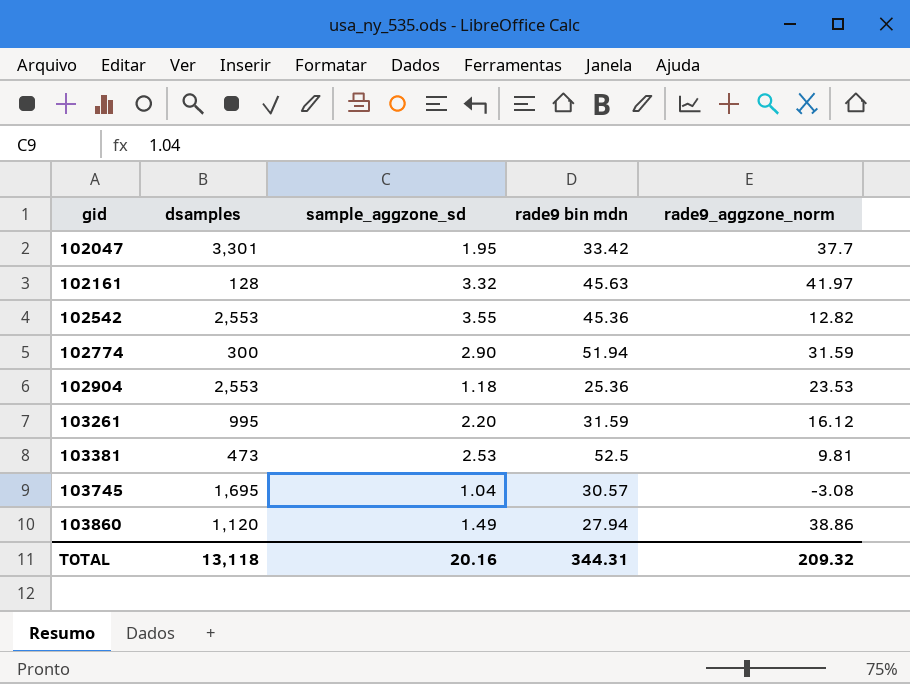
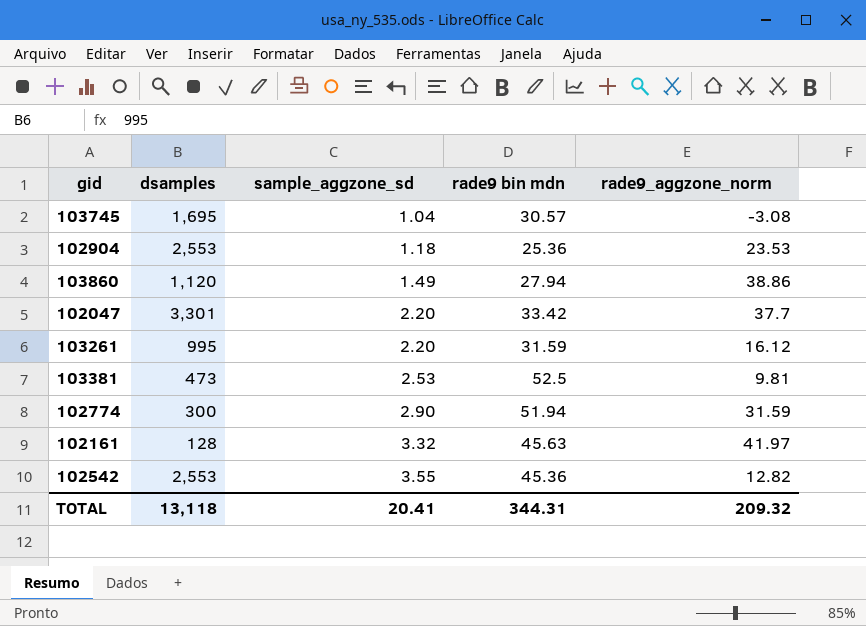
row order: gid ascending -> sample_aggzone_sd ascending
102047 | sample_aggzone_sd: 1.95 -> 2.20
TOTAL | sample_aggzone_sd: 20.16 -> 20.41

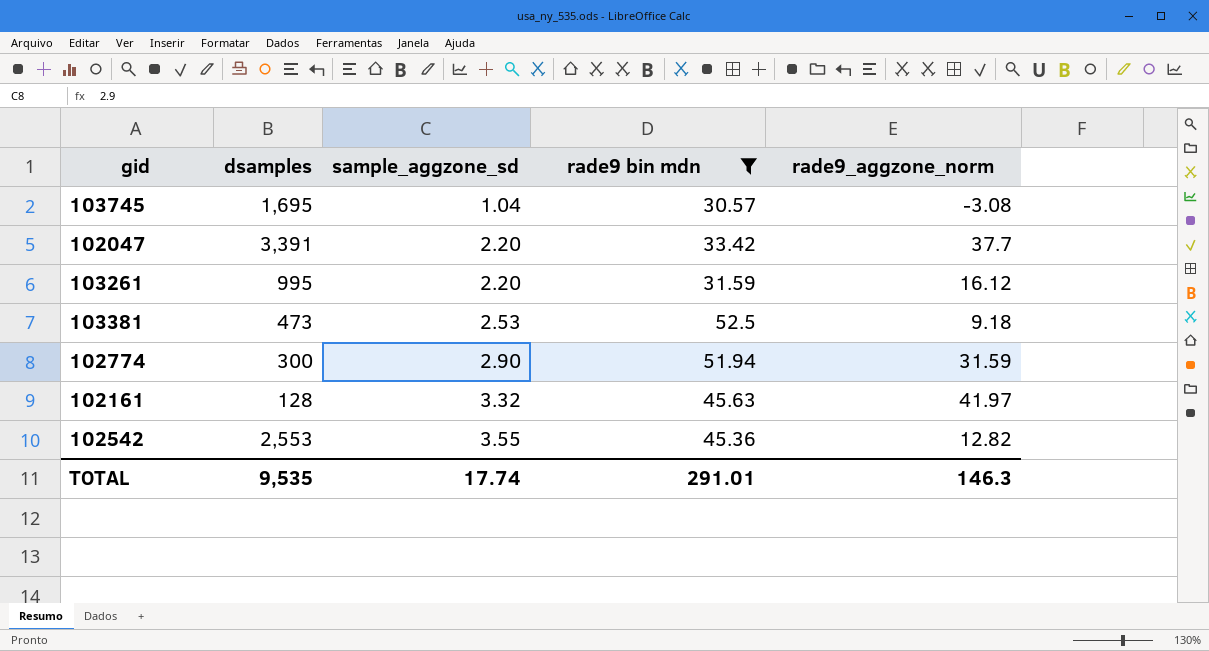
filter: none -> rade9 bin mdn >= 30.57
102047 | dsamples: 3,301 -> 3,391
103381 | rade9_aggzone_norm: 9.81 -> 9.18
TOTAL | dsamples: 13,118 -> 9,535
TOTAL | sample_aggzone_sd: 20.41 -> 17.74
TOTAL | rade9 bin mdn: 344.31 -> 291.01
TOTAL | rade9_aggzone_norm: 209.32 -> 146.3

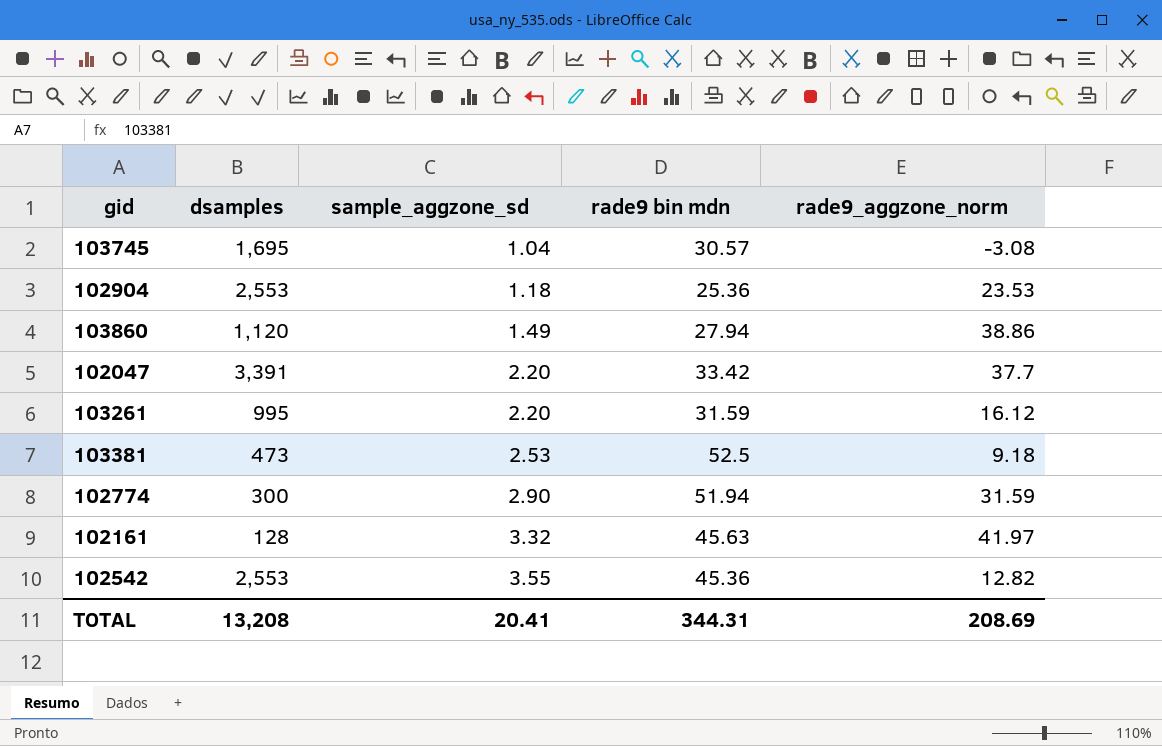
filter: rade9 bin mdn >= 30.57 -> none
TOTAL | dsamples: 9,535 -> 13,208
TOTAL | sample_aggzone_sd: 17.74 -> 20.41
TOTAL | rade9 bin mdn: 291.01 -> 344.31
TOTAL | rade9_aggzone_norm: 146.3 -> 208.69

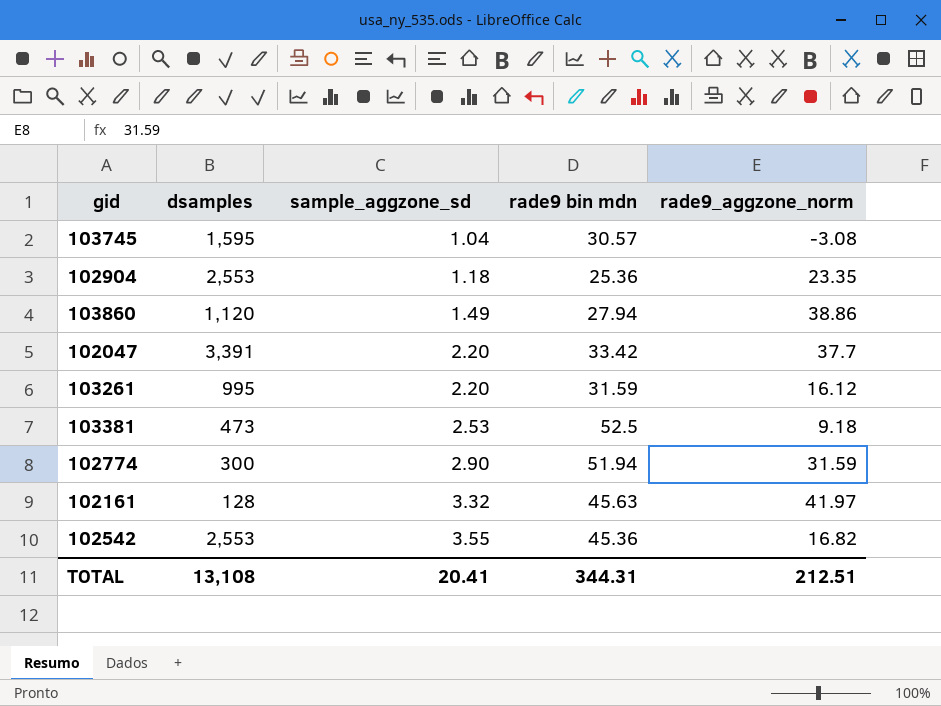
103745 | dsamples: 1,695 -> 1,595
102904 | rade9_aggzone_norm: 23.53 -> 23.35
102542 | rade9_aggzone_norm: 12.82 -> 16.82
TOTAL | dsamples: 13,208 -> 13,108
TOTAL | rade9_aggzone_norm: 208.69 -> 212.51

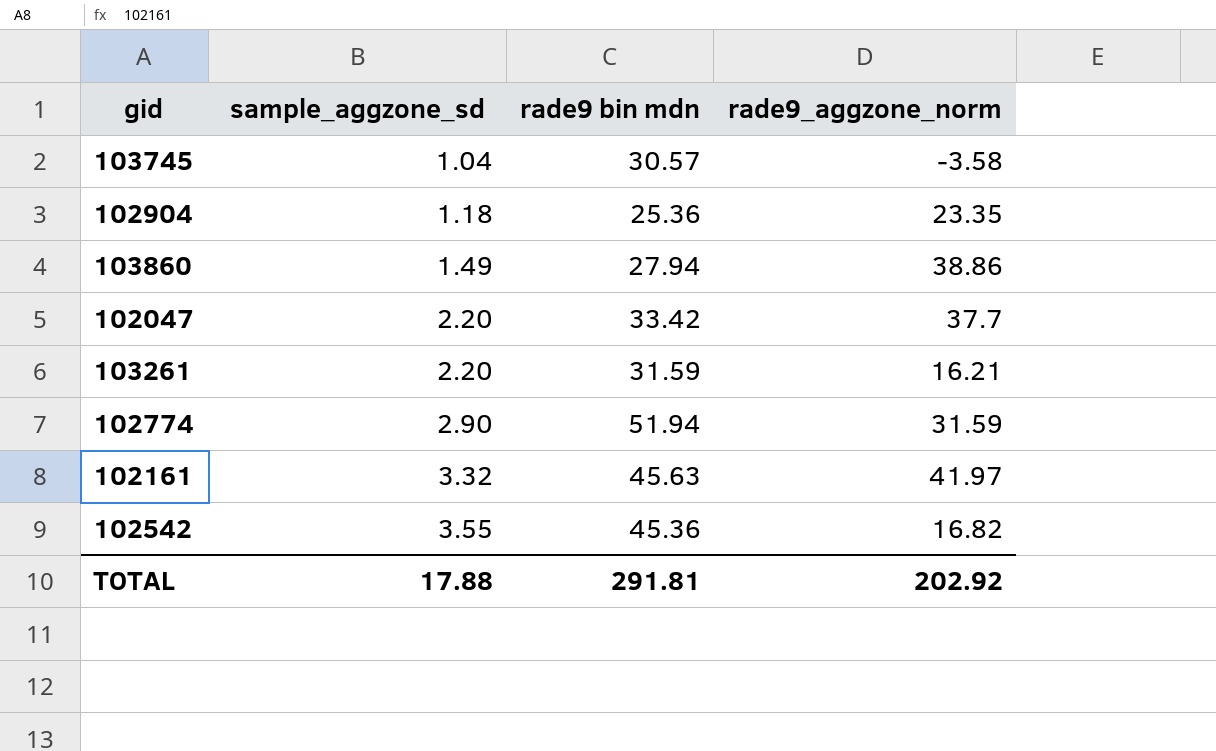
column dsamples | position: 2 -> none
row 103381: 473 | 2.53 | 52.5 | 9.18 -> none
103745 | rade9_aggzone_norm: -3.08 -> -3.58
103261 | rade9_aggzone_norm: 16.12 -> 16.21
TOTAL | sample_aggzone_sd: 20.41 -> 17.88
TOTAL | rade9 bin mdn: 344.31 -> 291.81
TOTAL | rade9_aggzone_norm: 212.51 -> 202.92

